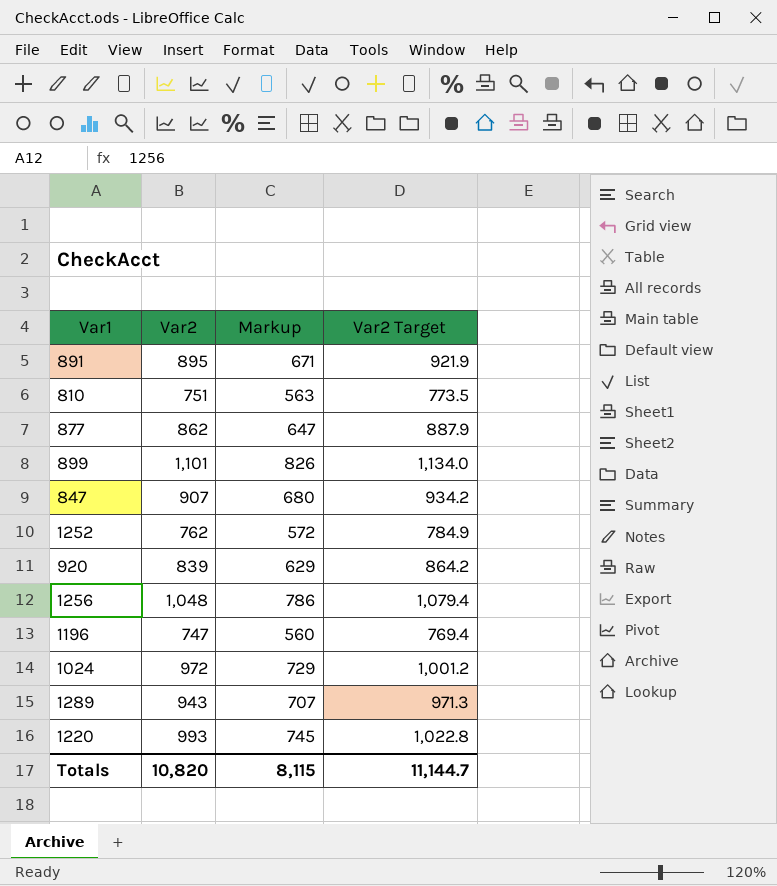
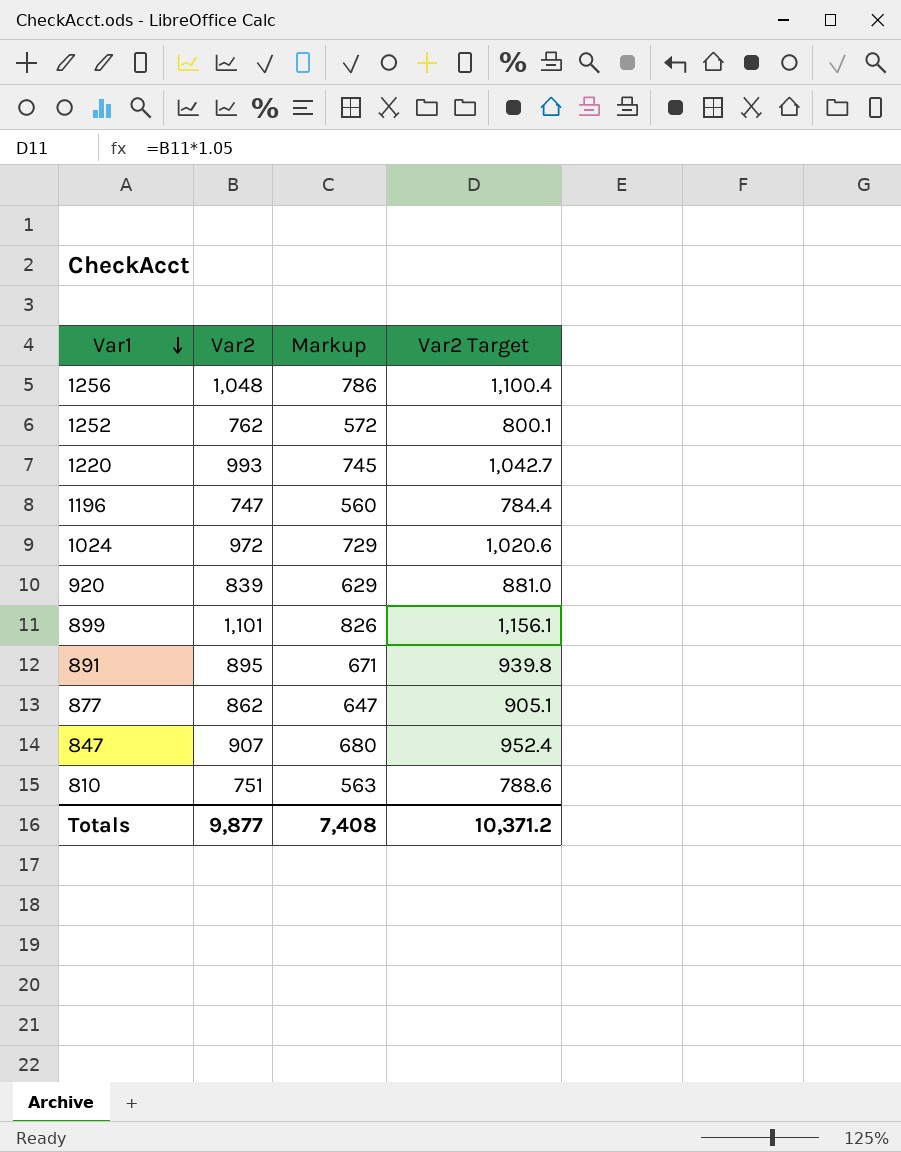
row order: none -> Var1 descending
column Var2 Target | formula: [Var2] * 1.03 -> [Var2] * 1.05
row 1289: 943 | 707 | 971.3 -> none
Totals | Var2: 10,820 -> 9,877
Totals | Markup: 8,115 -> 7,408
Totals | Var2 Target: 11,144.7 -> 10,371.2

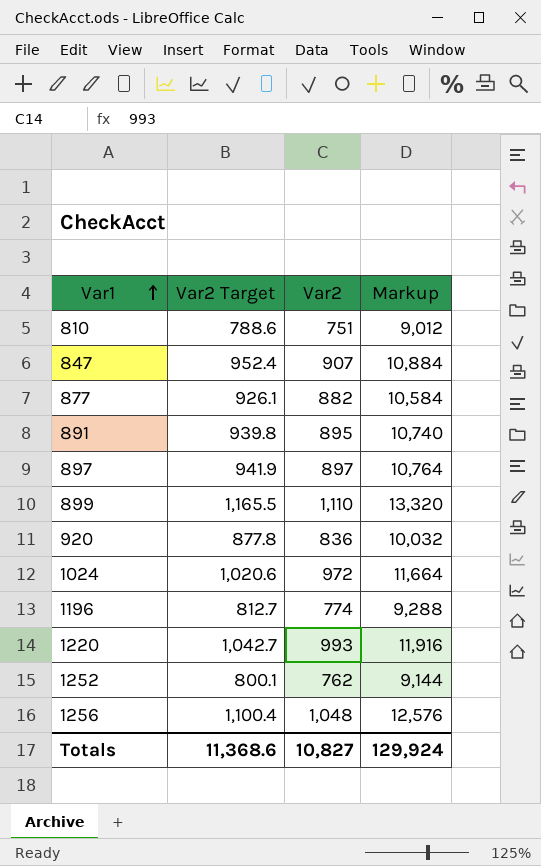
row order: Var1 descending -> Var1 ascending
column Var2 Target | position: 4 -> 2
column Markup | formula: [Var2] * 0.75 -> [Var2] * 12
877 | Var2 Target: 905.1 -> 926.1
877 | Var2: 862 -> 882
row 897: none -> 941.9 | 897 | 10,764
899 | Var2 Target: 1,156.1 -> 1,165.5
899 | Var2: 1,101 -> 1,110
920 | Var2 Target: 881.0 -> 877.8
920 | Var2: 839 -> 836
1196 | Var2 Target: 784.4 -> 812.7
1196 | Var2: 747 -> 774
Totals | Var2 Target: 10,371.2 -> 11,368.6
Totals | Var2: 9,877 -> 10,827
Totals | Markup: 7,408 -> 129,924

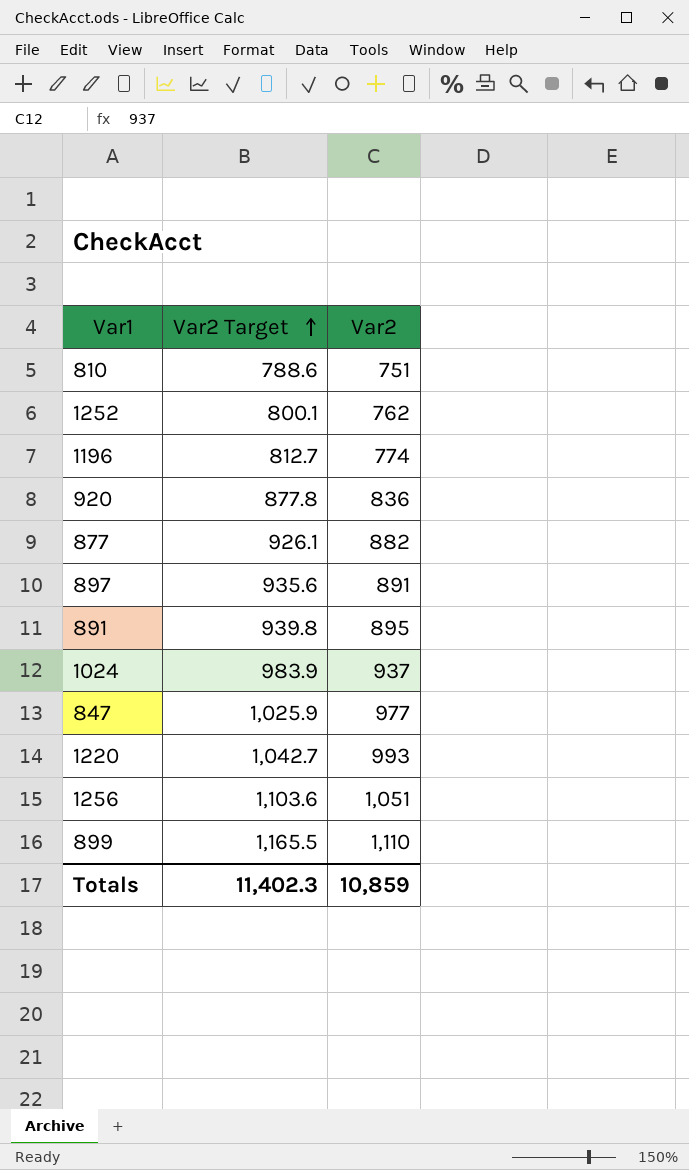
row order: Var1 ascending -> Var2 Target ascending
column Markup | formula: [Var2] * 12 -> none
897 | Var2 Target: 941.9 -> 935.6
897 | Var2: 897 -> 891
1024 | Var2 Target: 1,020.6 -> 983.9
1024 | Var2: 972 -> 937
847 | Var2 Target: 952.4 -> 1,025.9
847 | Var2: 907 -> 977
1256 | Var2 Target: 1,100.4 -> 1,103.6
1256 | Var2: 1,048 -> 1,051
Totals | Var2 Target: 11,368.6 -> 11,402.3
Totals | Var2: 10,827 -> 10,859

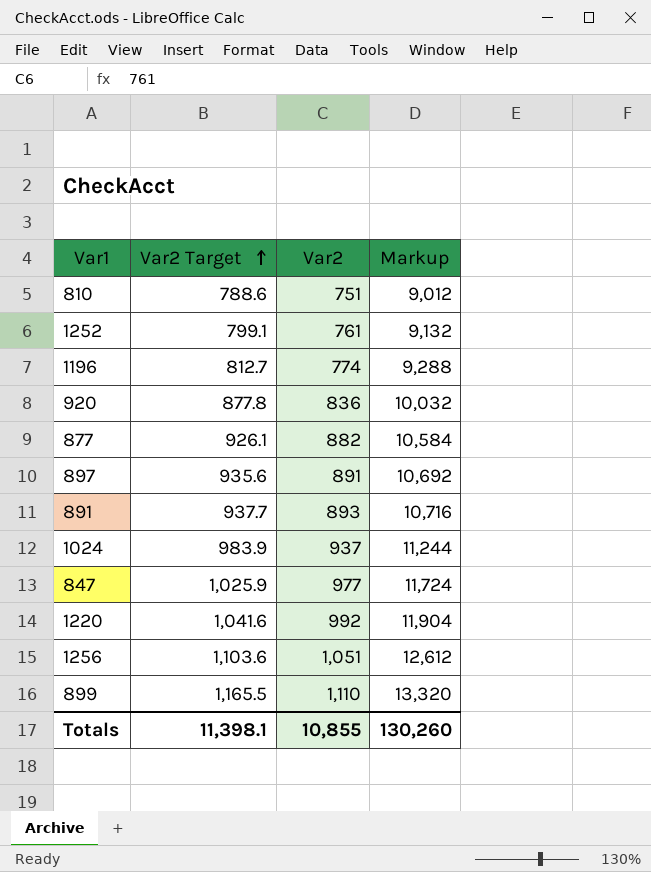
column Markup | formula: none -> [Var2] * 12
1252 | Var2 Target: 800.1 -> 799.1
1252 | Var2: 762 -> 761
891 | Var2 Target: 939.8 -> 937.7
891 | Var2: 895 -> 893
1220 | Var2 Target: 1,042.7 -> 1,041.6
1220 | Var2: 993 -> 992
Totals | Var2 Target: 11,402.3 -> 11,398.1
Totals | Var2: 10,859 -> 10,855

